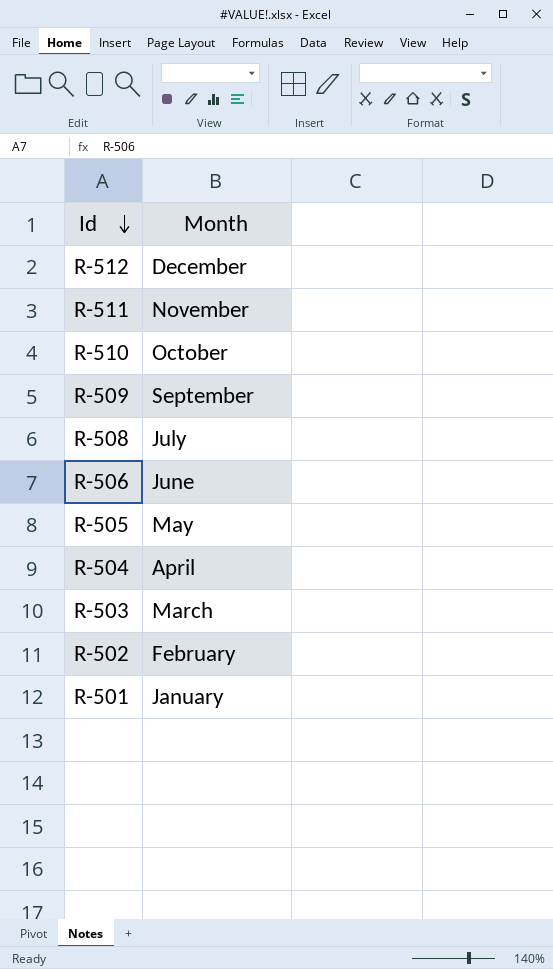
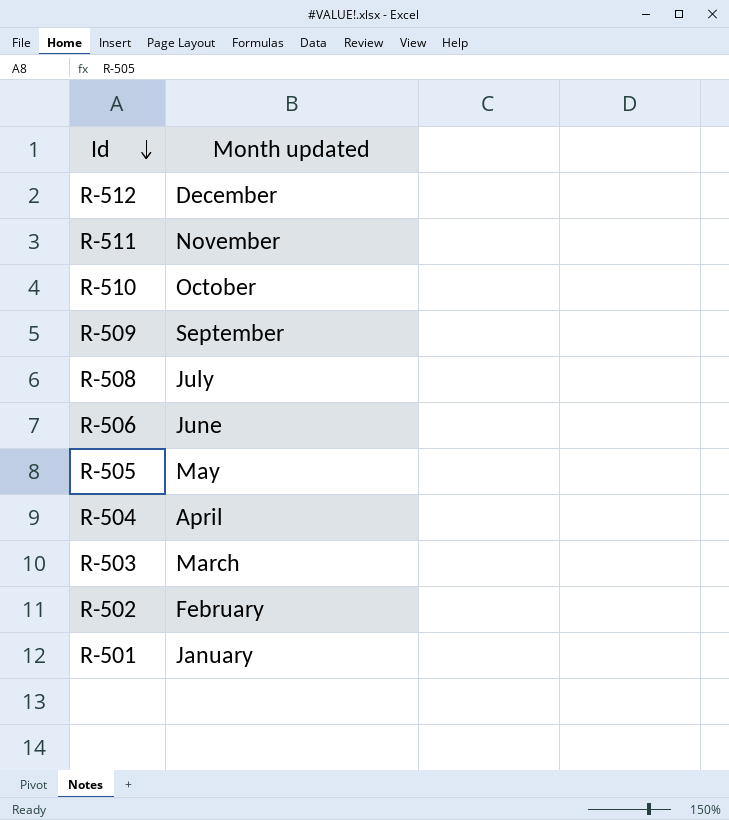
column name: Month -> Month updated

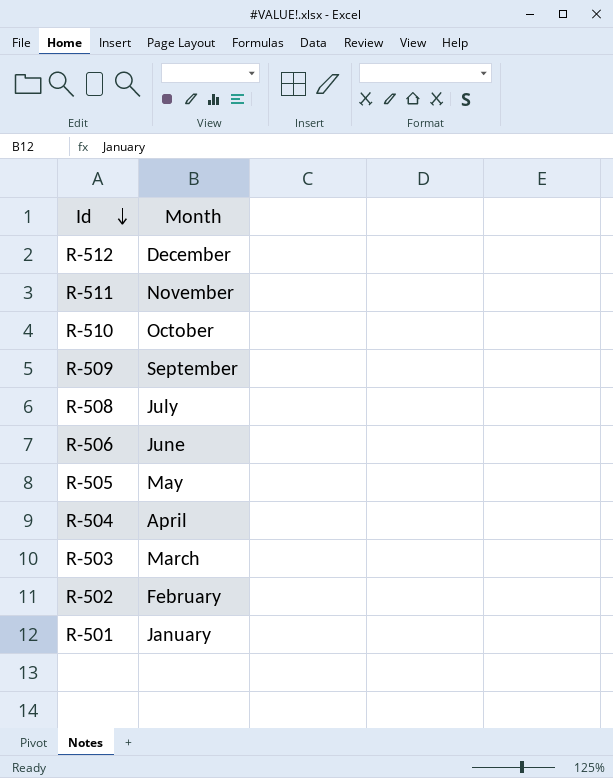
column name: Month updated -> Month

